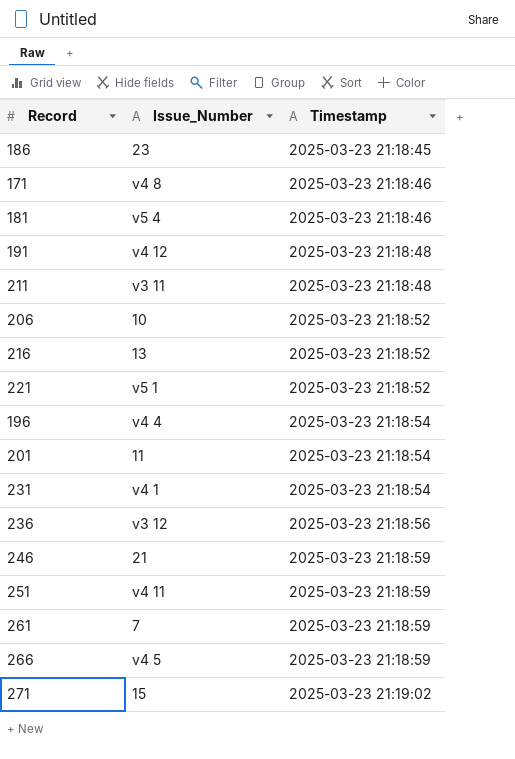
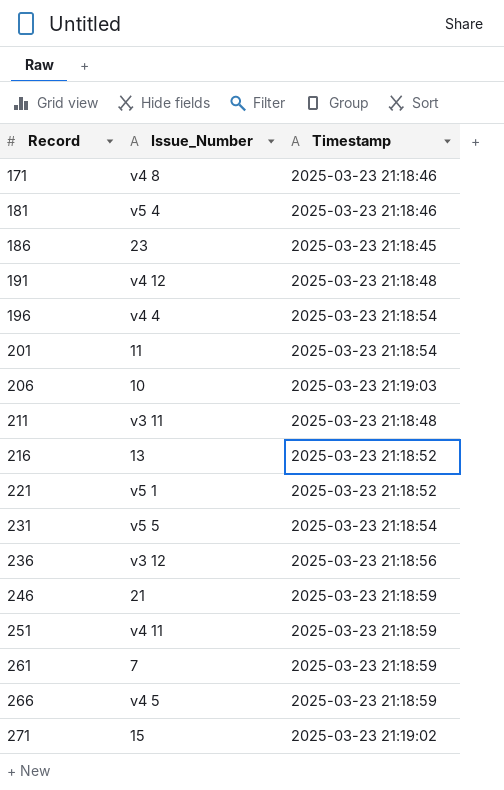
row order: Timestamp ascending -> Record ascending
206 | Timestamp: 2025-03-23 21:18:52 -> 2025-03-23 21:19:03
231 | Issue_Number: v4 1 -> v5 5

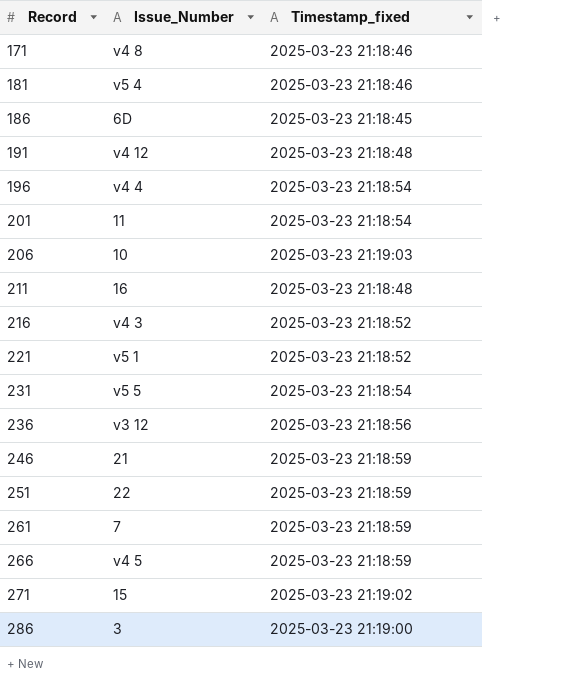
column name: Timestamp -> Timestamp_fixed
186 | Issue_Number: 23 -> 6D
211 | Issue_Number: v3 11 -> 16
216 | Issue_Number: 13 -> v4 3
251 | Issue_Number: v4 11 -> 22
row 286: none -> 3 | 2025-03-23 21:19:00

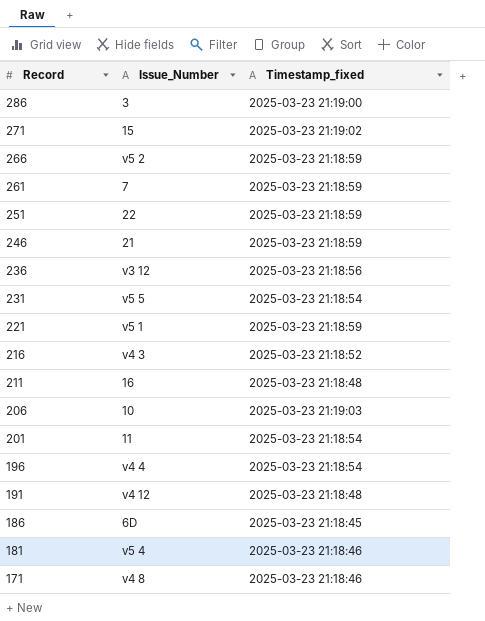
row order: Record ascending -> Record descending
266 | Issue_Number: v4 5 -> v5 2
221 | Timestamp_fixed: 2025-03-23 21:18:52 -> 2025-03-23 21:18:59

